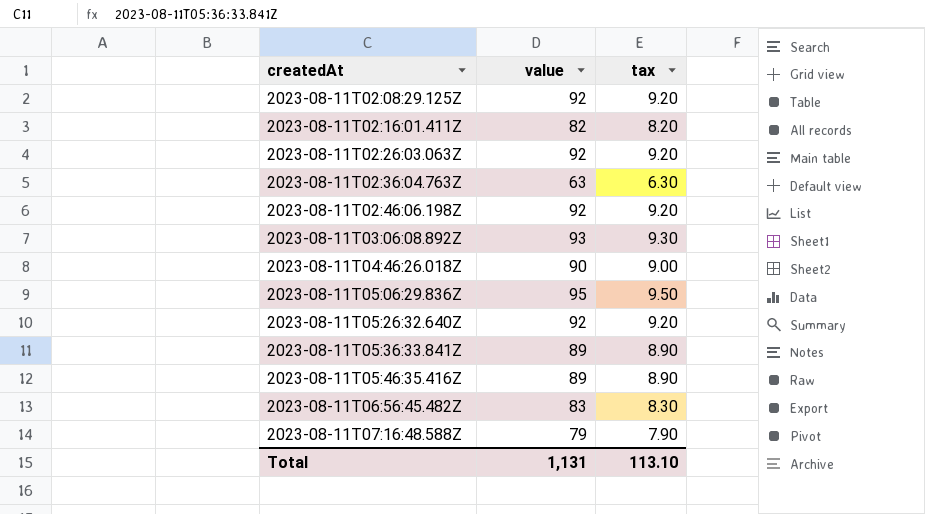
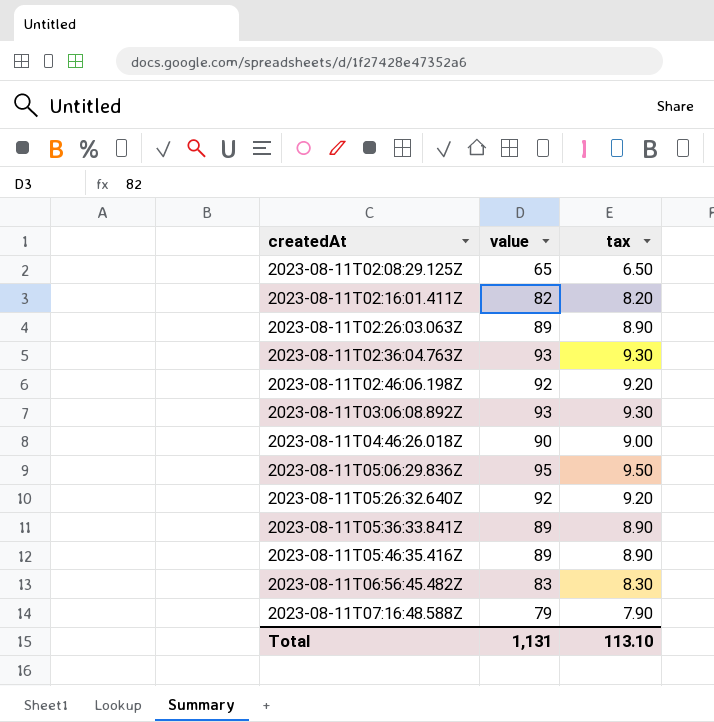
2023-08-11T02:08:29.125Z | value: 92 -> 65
2023-08-11T02:08:29.125Z | tax: 9.20 -> 6.50
2023-08-11T02:26:03.063Z | value: 92 -> 89
2023-08-11T02:26:03.063Z | tax: 9.20 -> 8.90
2023-08-11T02:36:04.763Z | value: 63 -> 93
2023-08-11T02:36:04.763Z | tax: 6.30 -> 9.30

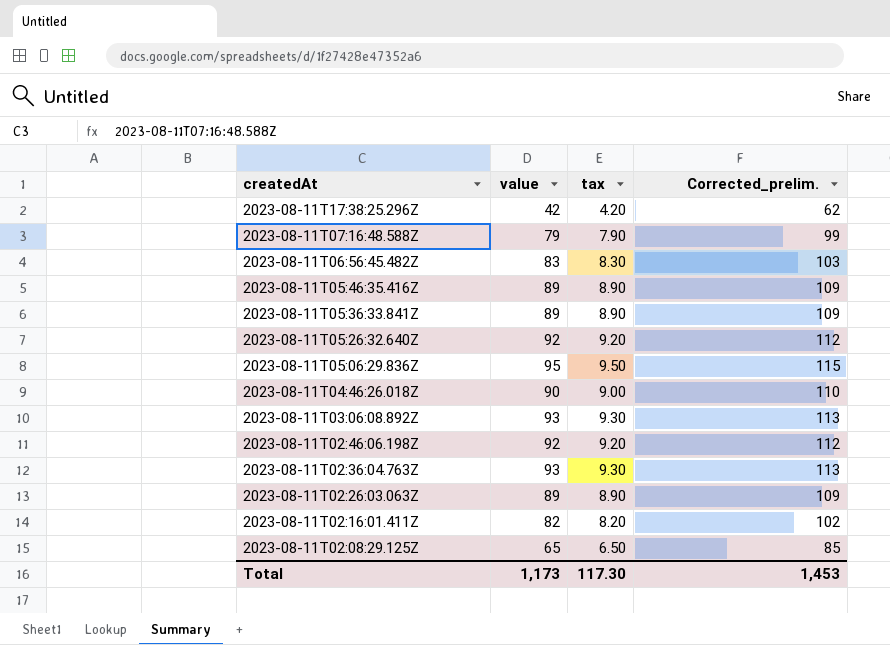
row order: createdAt ascending -> createdAt descending
column Corrected_prelim. | formula: none -> [value] + 20
row 2023-08-11T17:38:25.296Z: none -> 42 | 4.20 | 62
Total | value: 1,131 -> 1,173
Total | tax: 113.10 -> 117.30

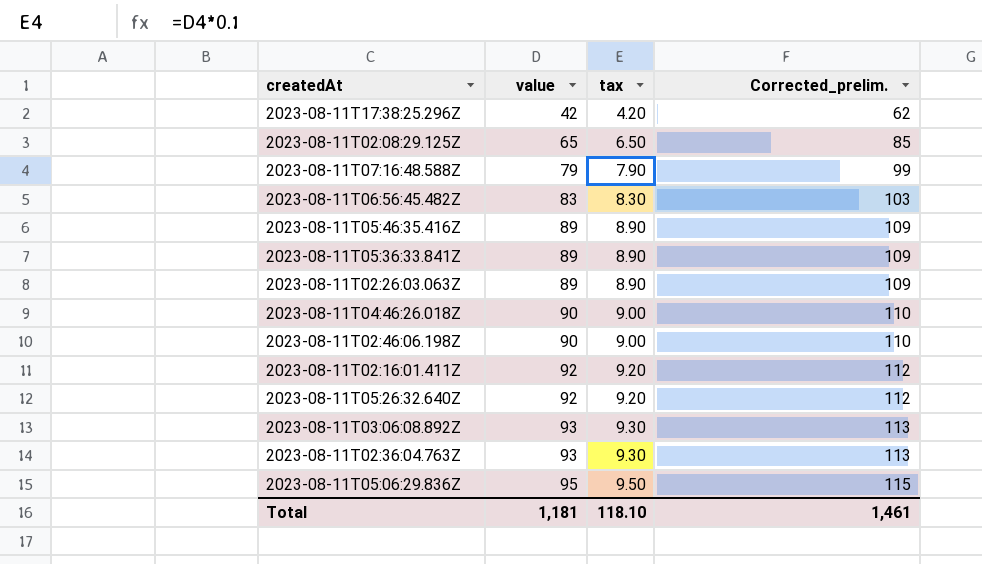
row order: createdAt descending -> value ascending
2023-08-11T02:46:06.198Z | value: 92 -> 90
2023-08-11T02:46:06.198Z | tax: 9.20 -> 9.00
2023-08-11T02:46:06.198Z | Corrected_prelim.: 112 -> 110
2023-08-11T02:16:01.411Z | value: 82 -> 92
2023-08-11T02:16:01.411Z | tax: 8.20 -> 9.20
2023-08-11T02:16:01.411Z | Corrected_prelim.: 102 -> 112
Total | value: 1,173 -> 1,181
Total | tax: 117.30 -> 118.10
Total | Corrected_prelim.: 1,453 -> 1,461

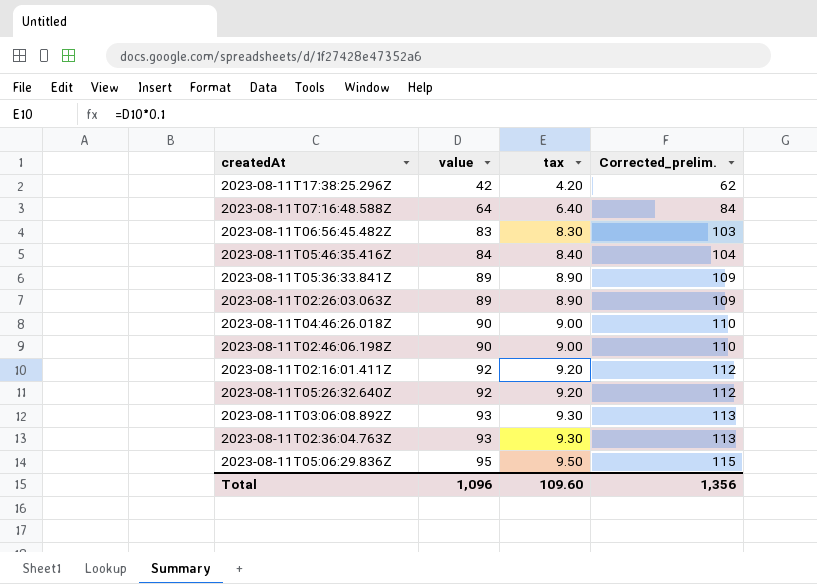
row 2023-08-11T02:08:29.125Z: 65 | 6.50 | 85 -> none
2023-08-11T07:16:48.588Z | value: 79 -> 64
2023-08-11T07:16:48.588Z | tax: 7.90 -> 6.40
2023-08-11T07:16:48.588Z | Corrected_prelim.: 99 -> 84
2023-08-11T05:46:35.416Z | value: 89 -> 84
2023-08-11T05:46:35.416Z | tax: 8.90 -> 8.40
2023-08-11T05:46:35.416Z | Corrected_prelim.: 109 -> 104
Total | value: 1,181 -> 1,096
Total | tax: 118.10 -> 109.60
Total | Corrected_prelim.: 1,461 -> 1,356

